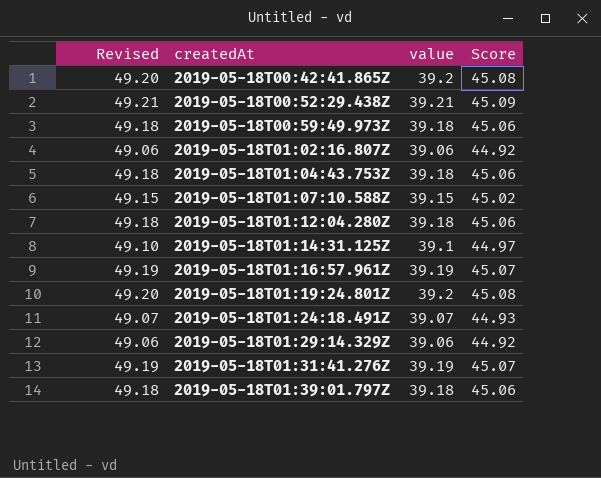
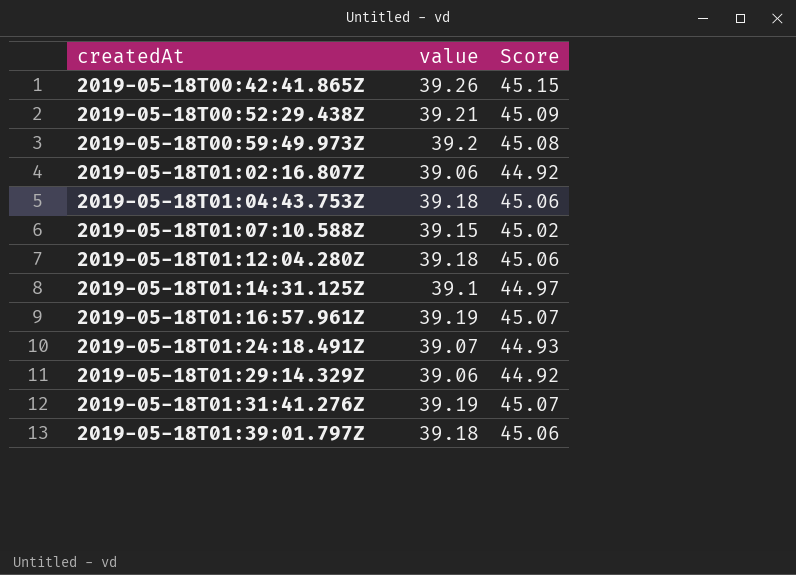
column Revised | formula: [value] + 10 -> none
row 2019-05-18T01:19:24.801Z: 49.20 | 39.2 | 45.08 -> none
2019-05-18T00:42:41.865Z | value: 39.2 -> 39.26
2019-05-18T00:42:41.865Z | Score: 45.08 -> 45.15
2019-05-18T00:59:49.973Z | value: 39.18 -> 39.2
2019-05-18T00:59:49.973Z | Score: 45.06 -> 45.08

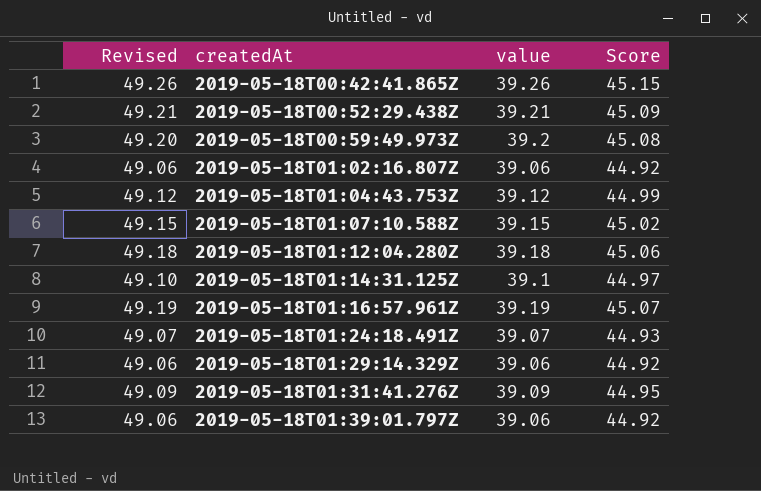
column Revised | formula: none -> [value] + 10
2019-05-18T01:04:43.753Z | value: 39.18 -> 39.12
2019-05-18T01:04:43.753Z | Score: 45.06 -> 44.99
2019-05-18T01:31:41.276Z | value: 39.19 -> 39.09
2019-05-18T01:31:41.276Z | Score: 45.07 -> 44.95
2019-05-18T01:39:01.797Z | value: 39.18 -> 39.06
2019-05-18T01:39:01.797Z | Score: 45.06 -> 44.92

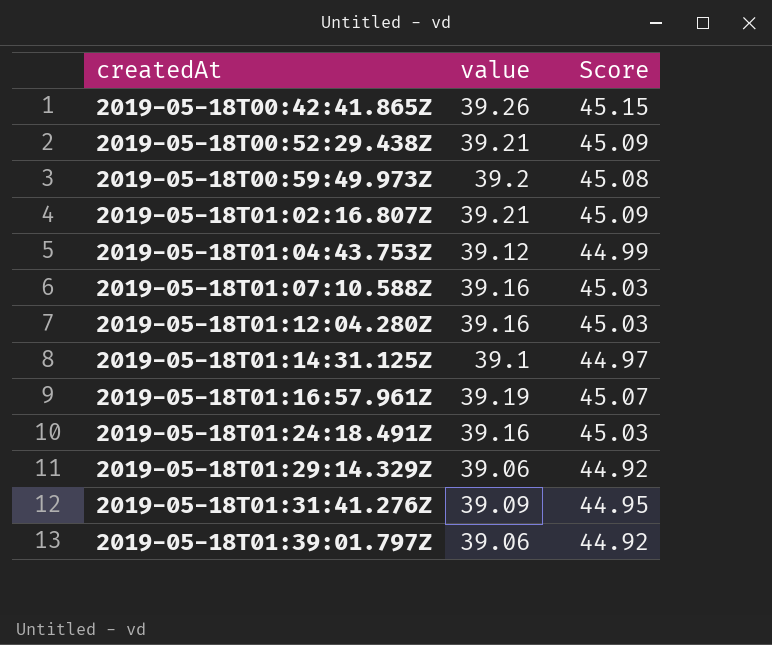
column Revised | formula: [value] + 10 -> none
2019-05-18T01:02:16.807Z | value: 39.06 -> 39.21
2019-05-18T01:02:16.807Z | Score: 44.92 -> 45.09
2019-05-18T01:07:10.588Z | value: 39.15 -> 39.16
2019-05-18T01:07:10.588Z | Score: 45.02 -> 45.03
2019-05-18T01:12:04.280Z | value: 39.18 -> 39.16
2019-05-18T01:12:04.280Z | Score: 45.06 -> 45.03
2019-05-18T01:24:18.491Z | value: 39.07 -> 39.16
2019-05-18T01:24:18.491Z | Score: 44.93 -> 45.03

